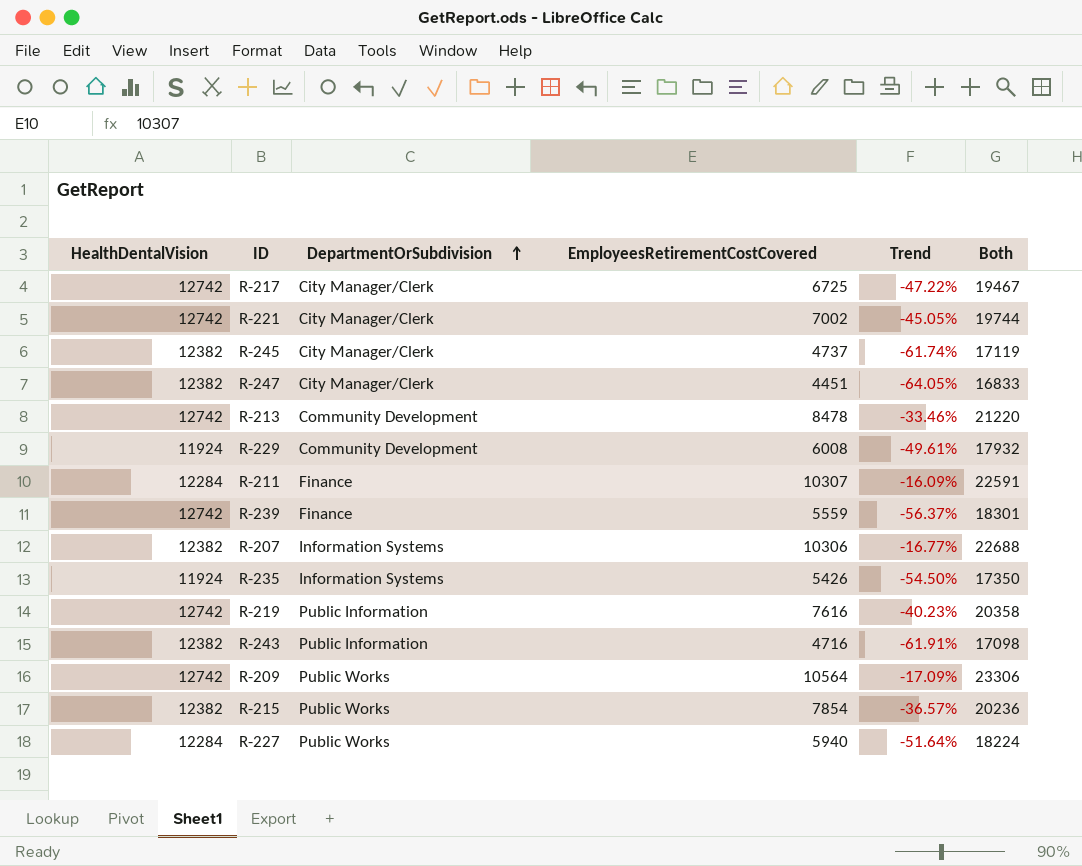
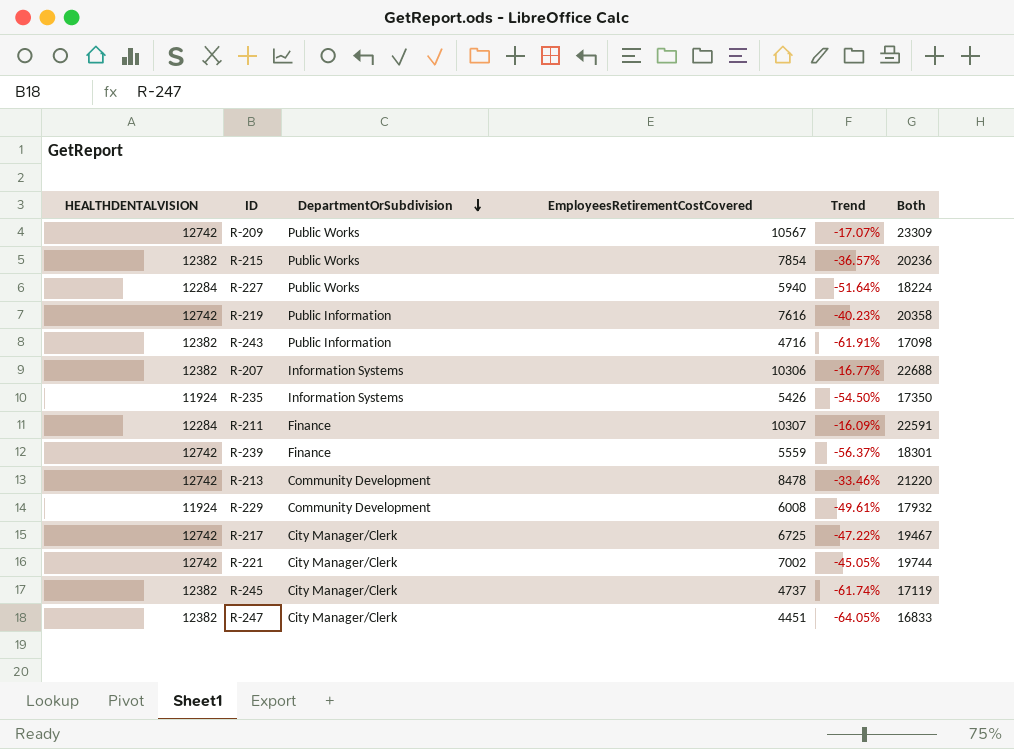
row order: DepartmentOrSubdivision ascending -> DepartmentOrSubdivision descending
column name: HealthDentalVision -> HEALTHDENTALVISION
R-209 | EmployeesRetirementCostCovered: 10564 -> 10567
R-209 | Trend: -17.09% -> -17.07%
R-209 | Both: 23306 -> 23309

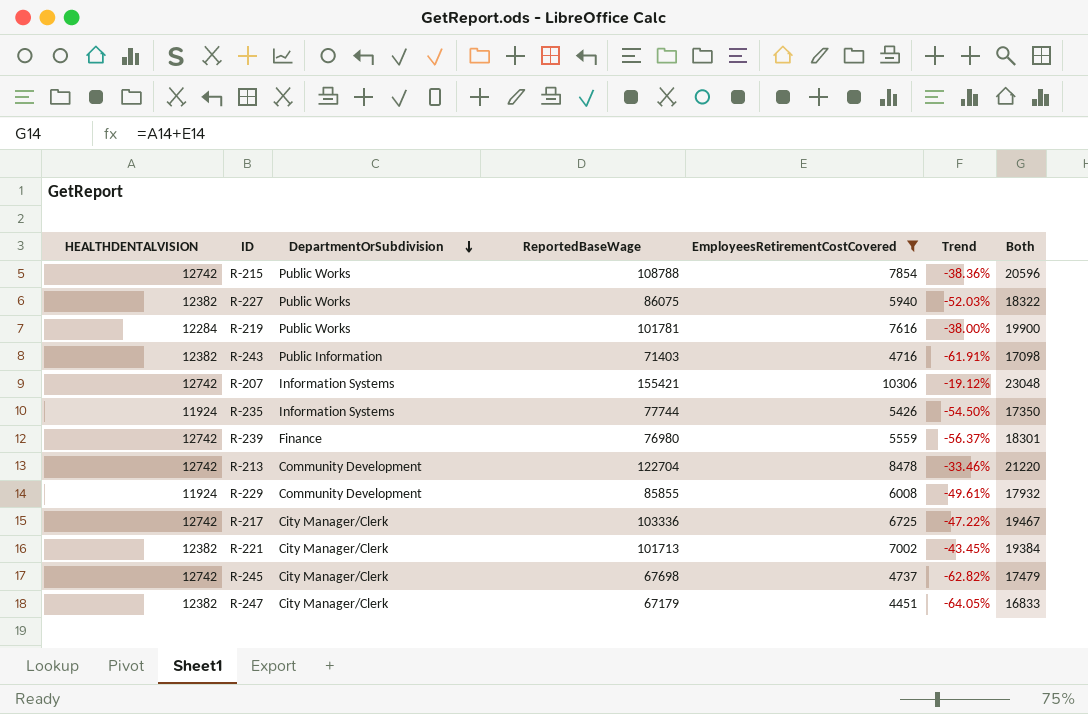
filter: none -> EmployeesRetirementCostCovered <= 10306
column ReportedBaseWage | position: none -> 4
R-215 | HEALTHDENTALVISION: 12382 -> 12742
R-215 | Trend: -36.57% -> -38.36%
R-215 | Both: 20236 -> 20596
R-227 | HEALTHDENTALVISION: 12284 -> 12382
R-227 | Trend: -51.64% -> -52.03%
R-227 | Both: 18224 -> 18322
R-219 | HEALTHDENTALVISION: 12742 -> 12284
R-219 | DepartmentOrSubdivision: Public Information -> Public Works
R-219 | Trend: -40.23% -> -38.00%
R-219 | Both: 20358 -> 19900
R-207 | HEALTHDENTALVISION: 12382 -> 12742
R-207 | Trend: -16.77% -> -19.12%
R-207 | Both: 22688 -> 23048
R-221 | HEALTHDENTALVISION: 12742 -> 12382
R-221 | Trend: -45.05% -> -43.45%
R-221 | Both: 19744 -> 19384
R-245 | HEALTHDENTALVISION: 12382 -> 12742
R-245 | Trend: -61.74% -> -62.82%
R-245 | Both: 17119 -> 17479

